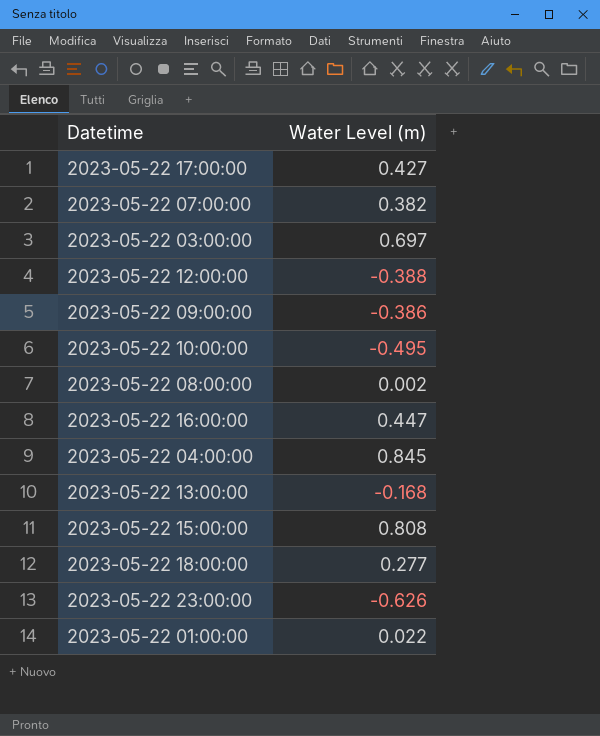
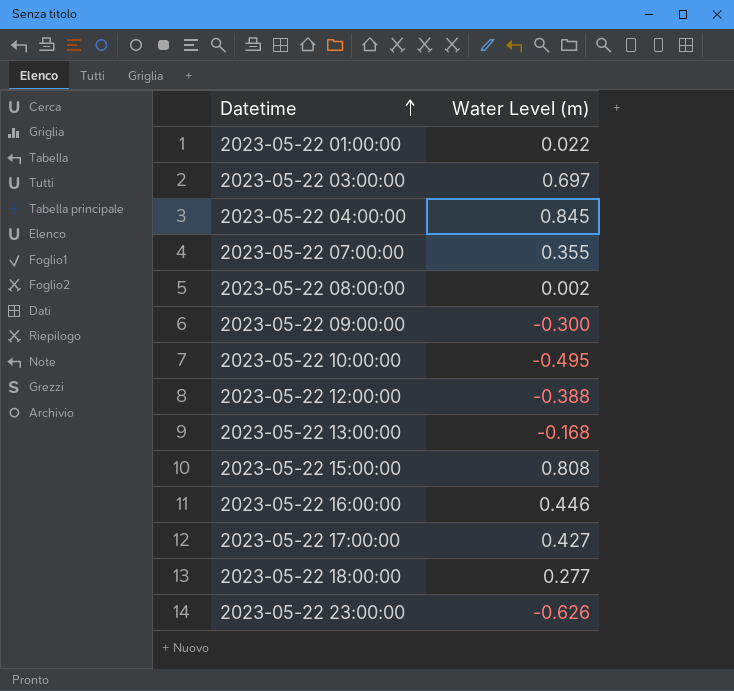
row order: none -> Datetime ascending
2023-05-22 07:00:00 | Water Level (m): 0.382 -> 0.355
2023-05-22 09:00:00 | Water Level (m): -0.386 -> -0.300
2023-05-22 16:00:00 | Water Level (m): 0.447 -> 0.446

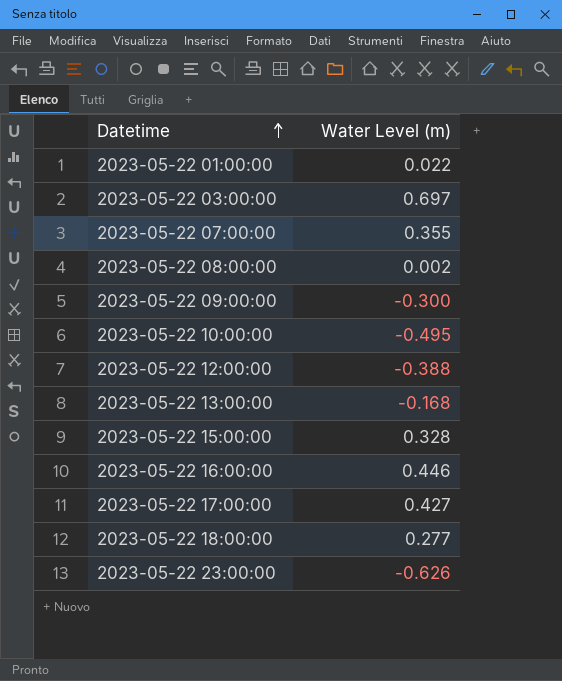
row 2023-05-22 04:00:00: 0.845 -> none
2023-05-22 15:00:00 | Water Level (m): 0.808 -> 0.328

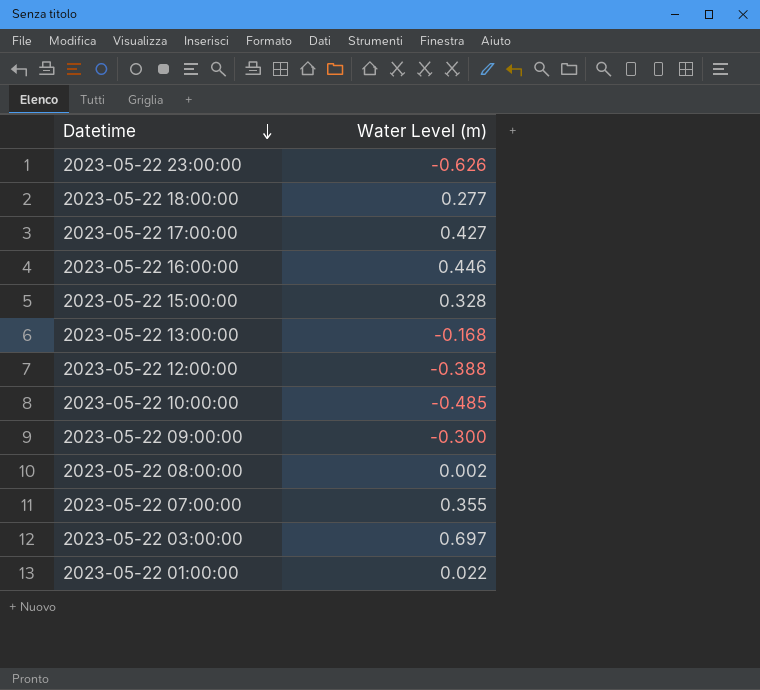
row order: Datetime ascending -> Datetime descending
2023-05-22 10:00:00 | Water Level (m): -0.495 -> -0.485

